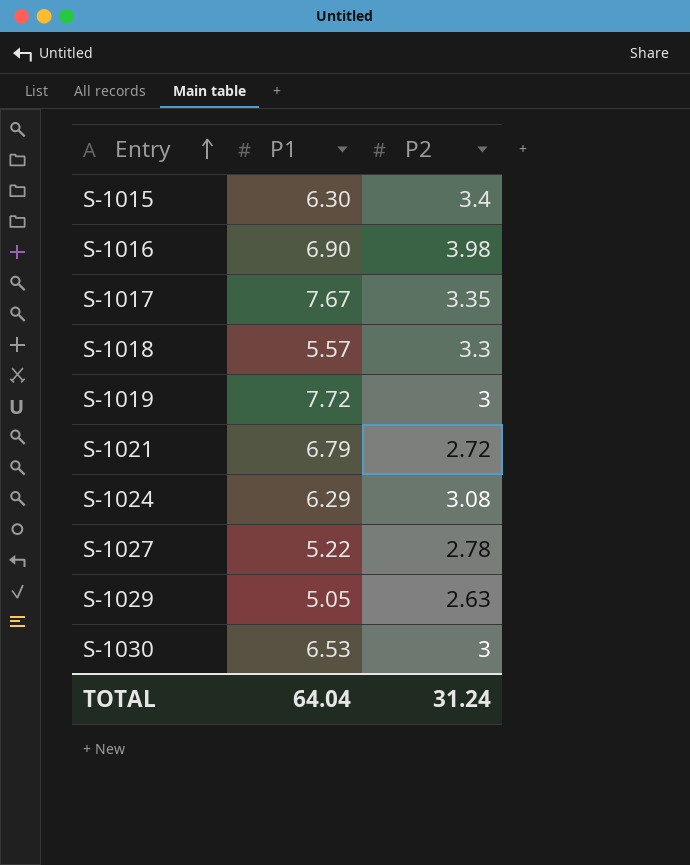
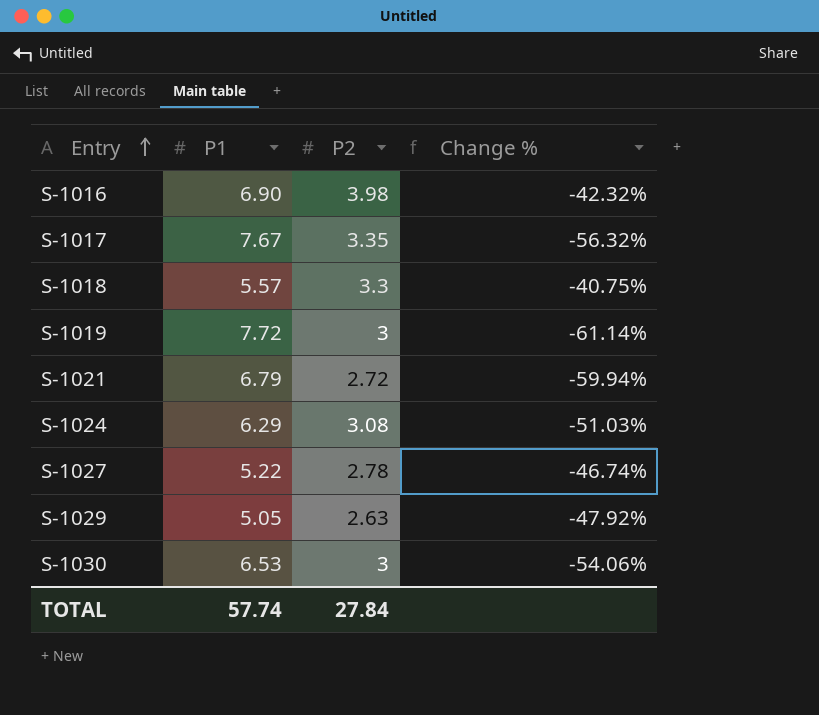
column Change % | formula: none -> ([P2] - [P1]) / [P1]
row S-1015: 6.30 | 3.4 -> none
TOTAL | P1: 64.04 -> 57.74
TOTAL | P2: 31.24 -> 27.84

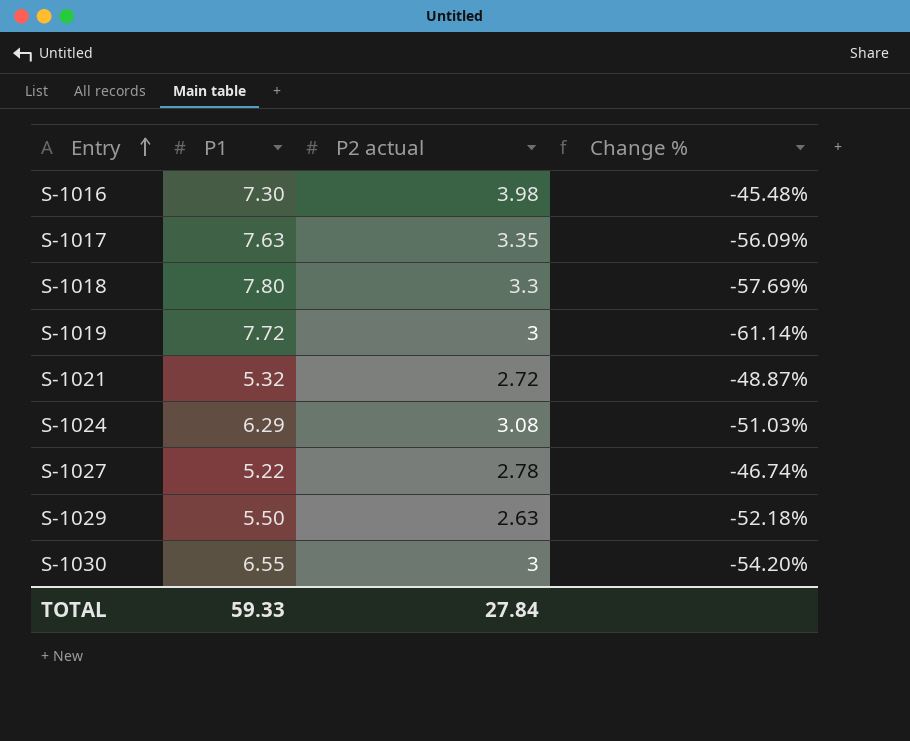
column name: P2 -> P2 actual
S-1016 | P1: 6.90 -> 7.30
S-1016 | Change %: -42.32% -> -45.48%
S-1017 | P1: 7.67 -> 7.63
S-1017 | Change %: -56.32% -> -56.09%
S-1018 | P1: 5.57 -> 7.80
S-1018 | Change %: -40.75% -> -57.69%
S-1021 | P1: 6.79 -> 5.32
S-1021 | Change %: -59.94% -> -48.87%
S-1029 | P1: 5.05 -> 5.50
S-1029 | Change %: -47.92% -> -52.18%
S-1030 | P1: 6.53 -> 6.55
S-1030 | Change %: -54.06% -> -54.20%
TOTAL | P1: 57.74 -> 59.33

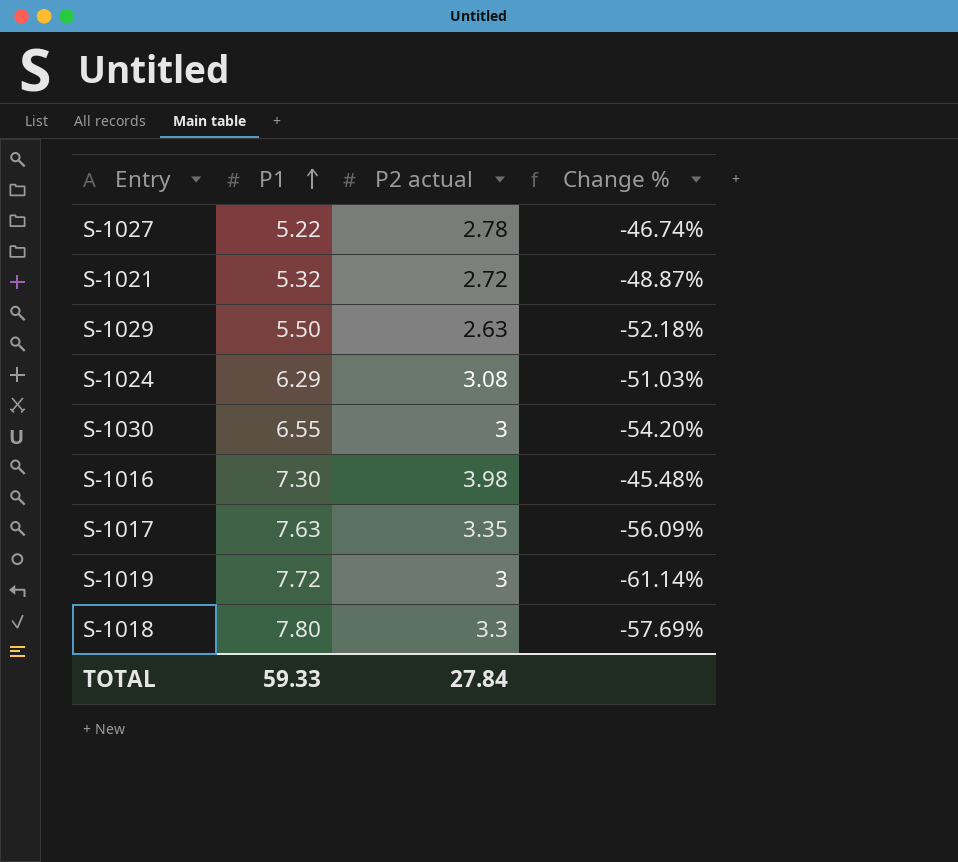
row order: Entry ascending -> P1 ascending

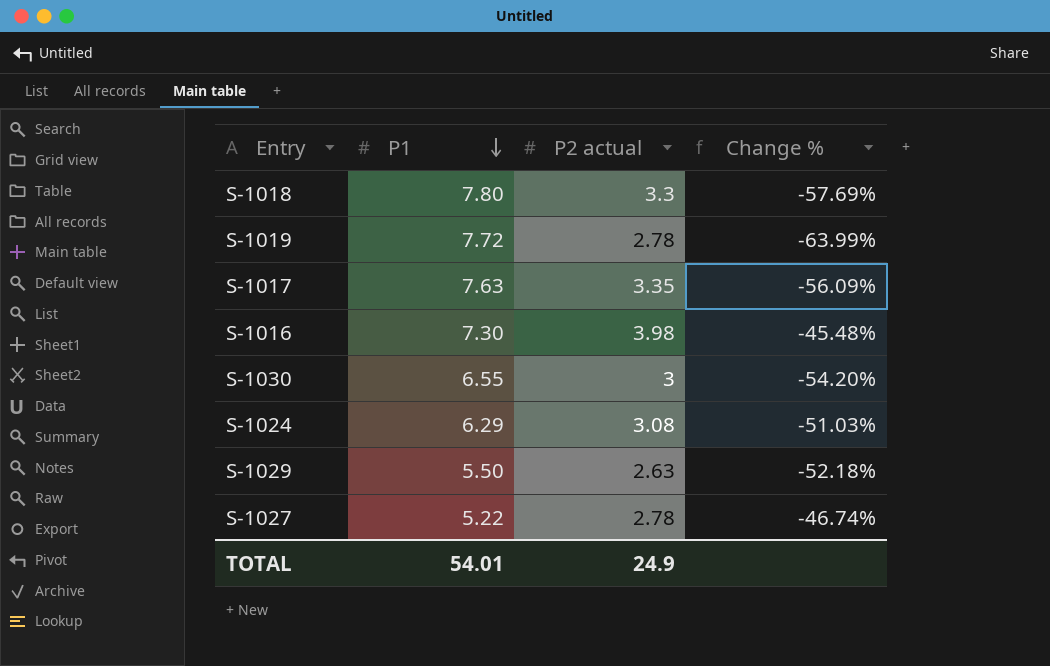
row order: P1 ascending -> P1 descending
row S-1021: 5.32 | 2.72 | -48.87% -> none
S-1019 | P2 actual: 3 -> 2.78
S-1019 | Change %: -61.14% -> -63.99%
TOTAL | P1: 59.33 -> 54.01
TOTAL | P2 actual: 27.84 -> 24.9

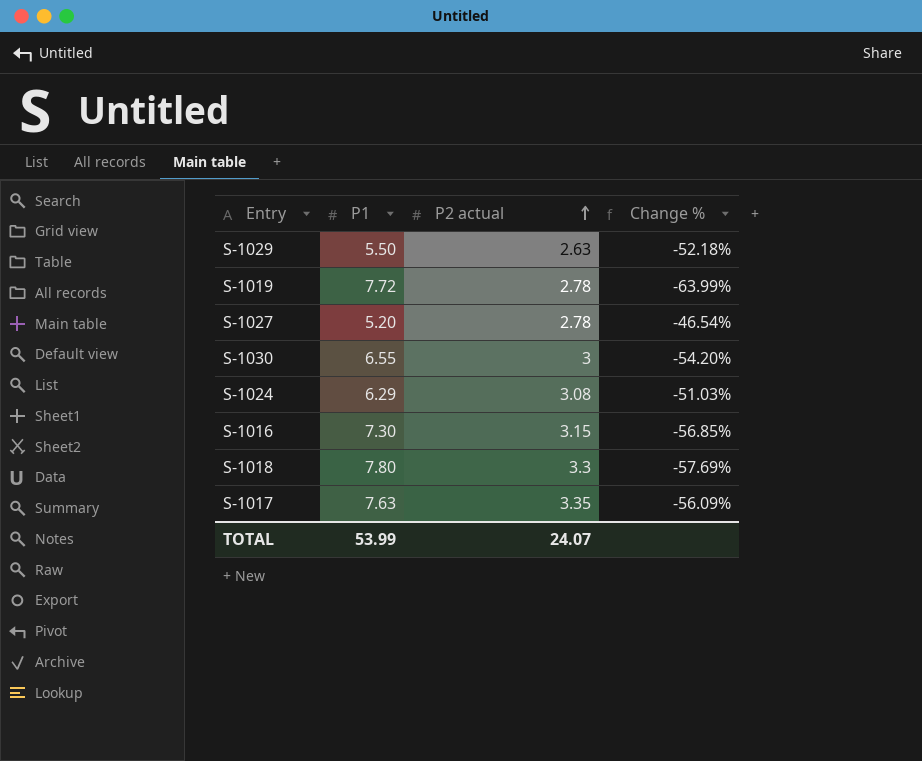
row order: P1 descending -> P2 actual ascending
S-1027 | P1: 5.22 -> 5.20
S-1027 | Change %: -46.74% -> -46.54%
S-1016 | P2 actual: 3.98 -> 3.15
S-1016 | Change %: -45.48% -> -56.85%
TOTAL | P1: 54.01 -> 53.99
TOTAL | P2 actual: 24.9 -> 24.07

